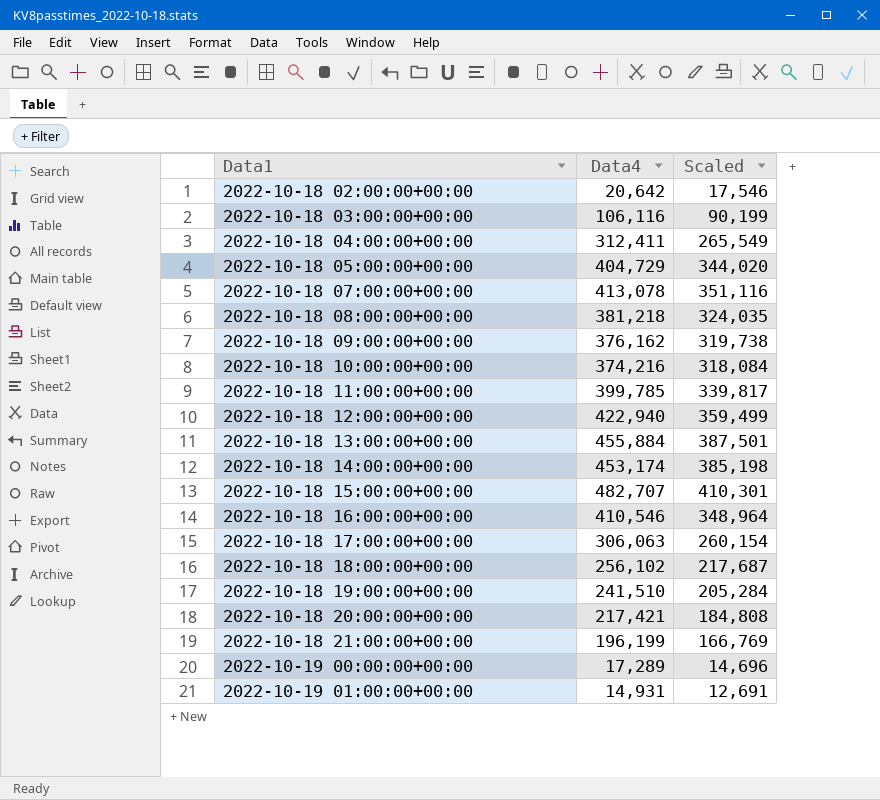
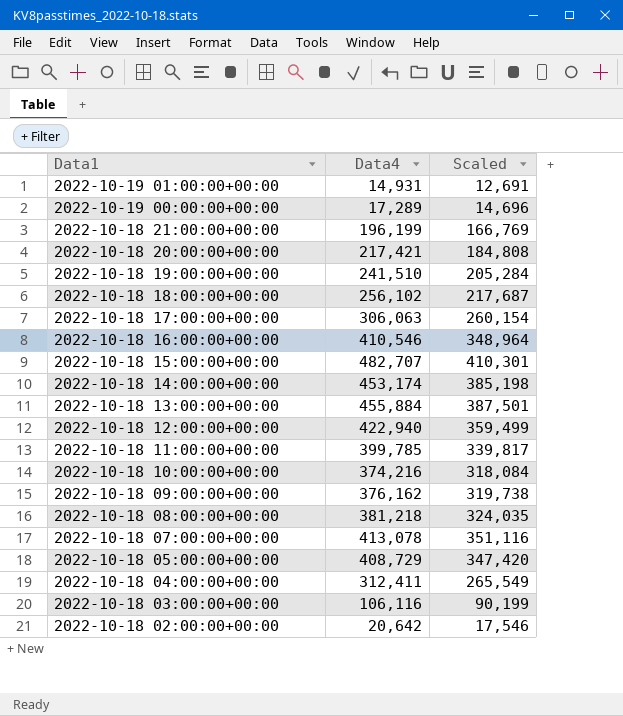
row order: Data1 ascending -> Data1 descending
2022-10-18 05:00:00+00:00 | Data4: 404,729 -> 408,729
2022-10-18 05:00:00+00:00 | Scaled: 344,020 -> 347,420

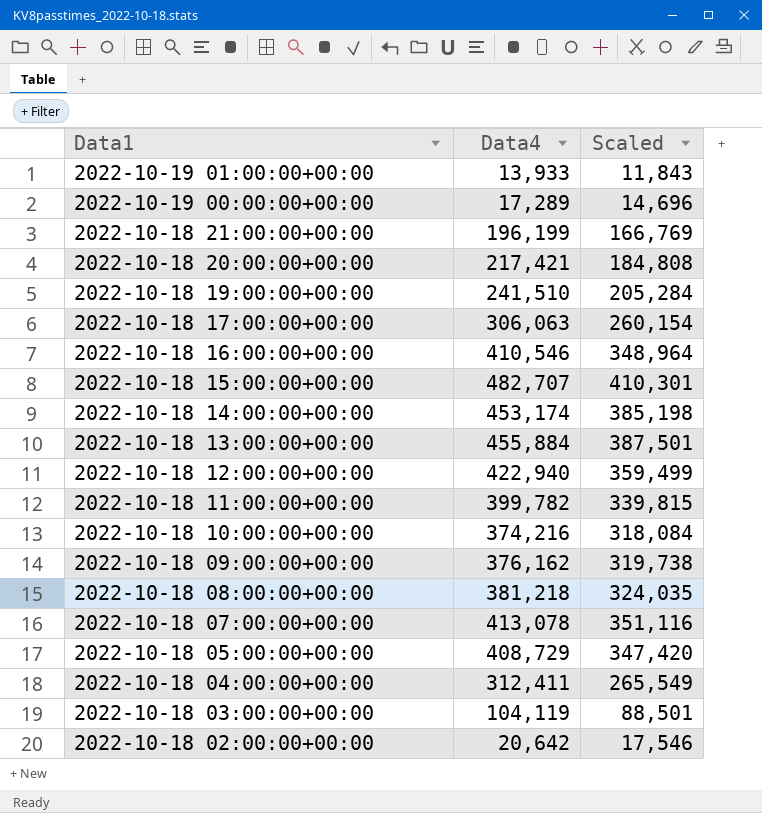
row 2022-10-18 18:00:00+00:00: 256,102 | 217,687 -> none
2022-10-19 01:00:00+00:00 | Data4: 14,931 -> 13,933
2022-10-19 01:00:00+00:00 | Scaled: 12,691 -> 11,843
2022-10-18 11:00:00+00:00 | Data4: 399,785 -> 399,782
2022-10-18 11:00:00+00:00 | Scaled: 339,817 -> 339,815
2022-10-18 03:00:00+00:00 | Data4: 106,116 -> 104,119
2022-10-18 03:00:00+00:00 | Scaled: 90,199 -> 88,501

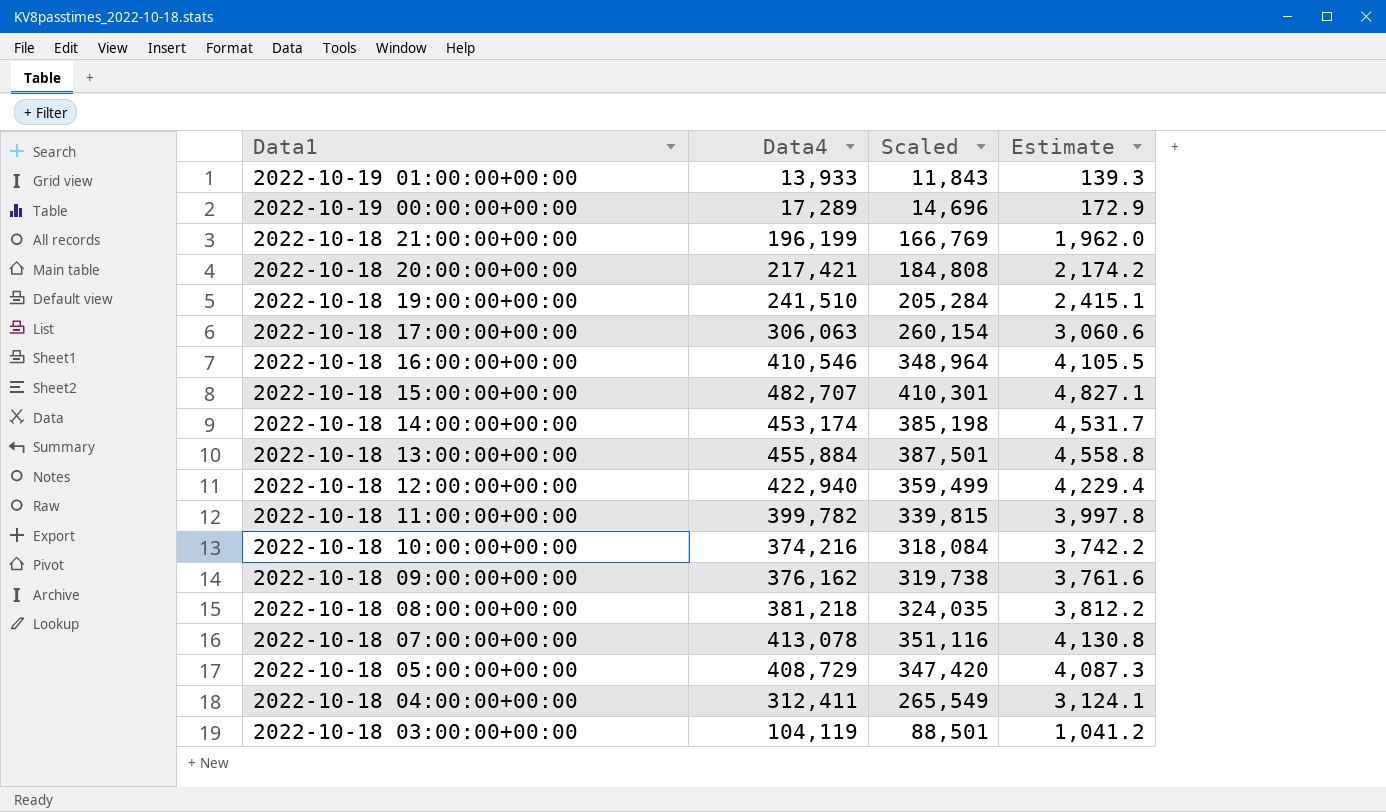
column Estimate | formula: none -> [Data4] * 0.01
row 2022-10-18 02:00:00+00:00: 20,642 | 17,546 -> none

